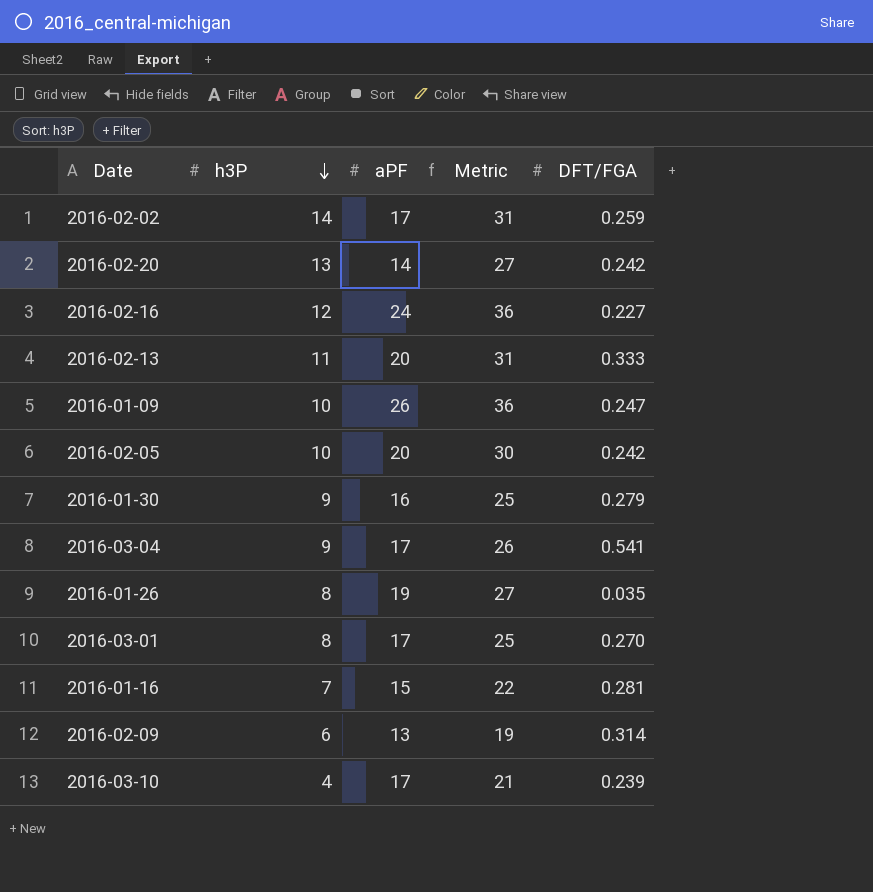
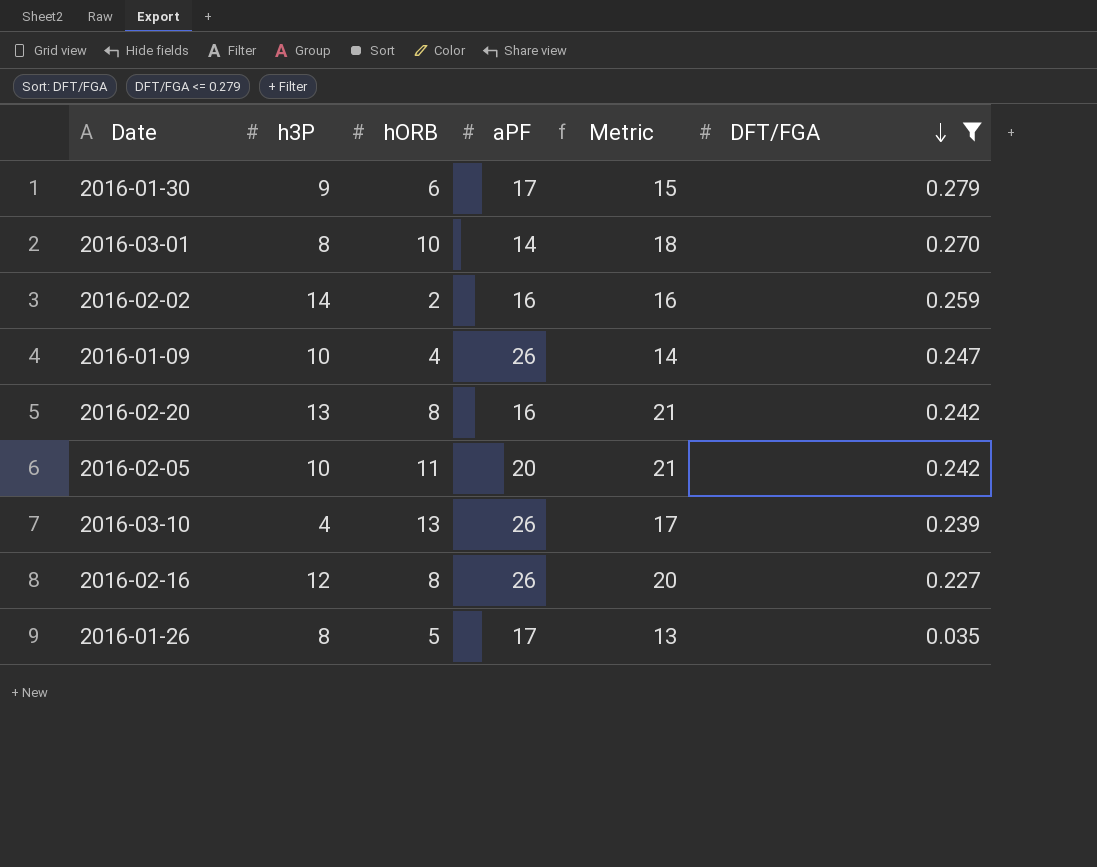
filter: none -> DFT/FGA <= 0.279
row order: h3P descending -> DFT/FGA descending
column hORB | position: none -> 3
column Metric | formula: [h3P] + [aPF] -> [h3P] + [hORB]
2016-01-30 | aPF: 16 -> 17
2016-03-01 | aPF: 17 -> 14
2016-02-02 | aPF: 17 -> 16
2016-02-20 | aPF: 14 -> 16
2016-03-10 | aPF: 17 -> 26
2016-02-16 | aPF: 24 -> 26
2016-01-26 | aPF: 19 -> 17

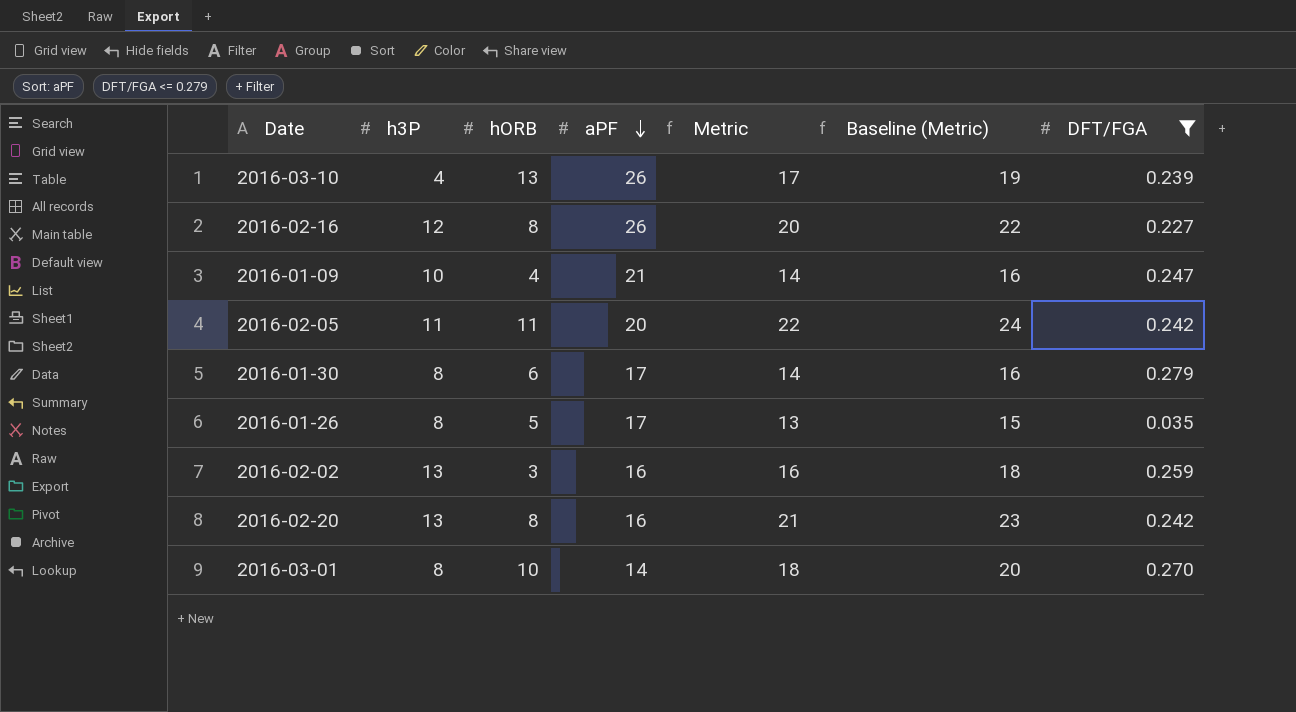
row order: DFT/FGA descending -> aPF descending
column Baseline (Metric) | formula: none -> [Metric] + 2
2016-01-09 | aPF: 26 -> 21
2016-02-05 | h3P: 10 -> 11
2016-02-05 | Metric: 21 -> 22
2016-01-30 | h3P: 9 -> 8
2016-01-30 | Metric: 15 -> 14
2016-02-02 | h3P: 14 -> 13
2016-02-02 | hORB: 2 -> 3

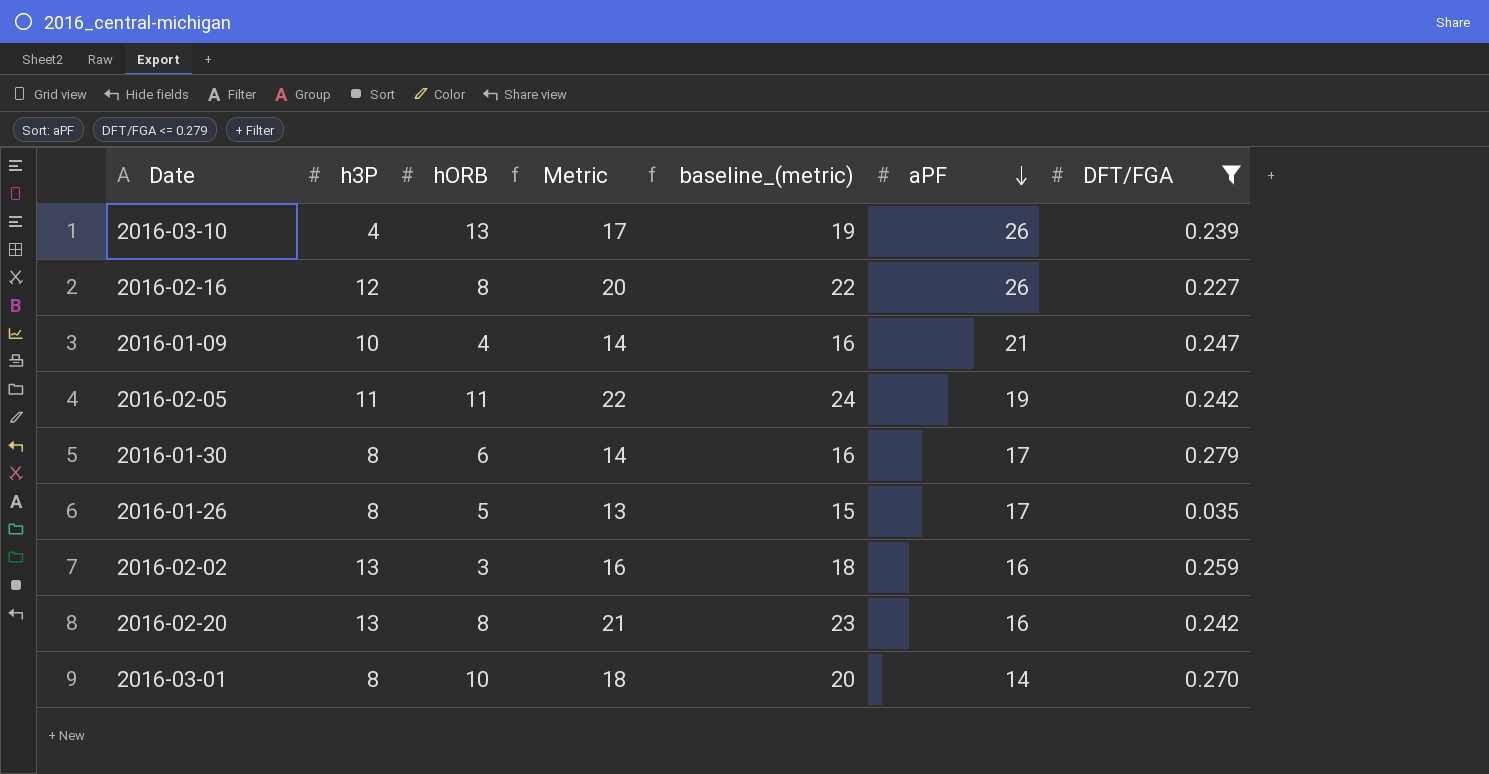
column name: Baseline (Metric) -> baseline_(metric)
column aPF | position: 4 -> 6
2016-02-05 | aPF: 20 -> 19

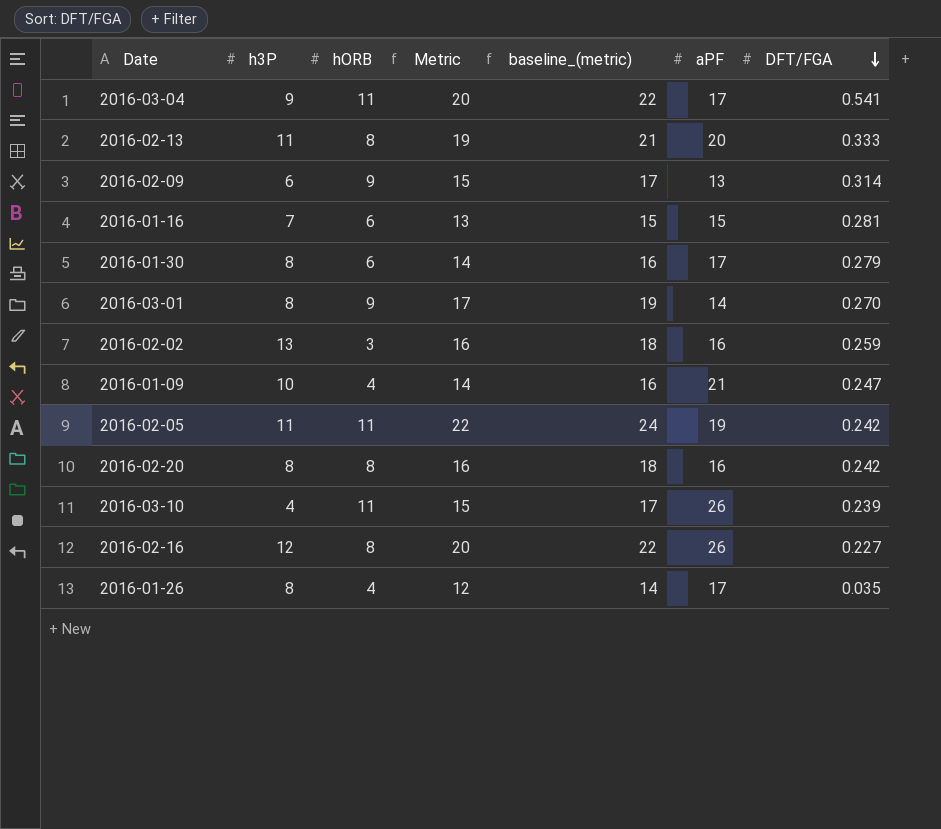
filter: DFT/FGA <= 0.279 -> none
row order: aPF descending -> DFT/FGA descending
2016-03-01 | hORB: 10 -> 9
2016-03-01 | Metric: 18 -> 17
2016-03-01 | baseline_(metric): 20 -> 19
2016-02-20 | h3P: 13 -> 8
2016-02-20 | Metric: 21 -> 16
2016-02-20 | baseline_(metric): 23 -> 18
2016-03-10 | hORB: 13 -> 11
2016-03-10 | Metric: 17 -> 15
2016-03-10 | baseline_(metric): 19 -> 17
2016-01-26 | hORB: 5 -> 4
2016-01-26 | Metric: 13 -> 12
2016-01-26 | baseline_(metric): 15 -> 14

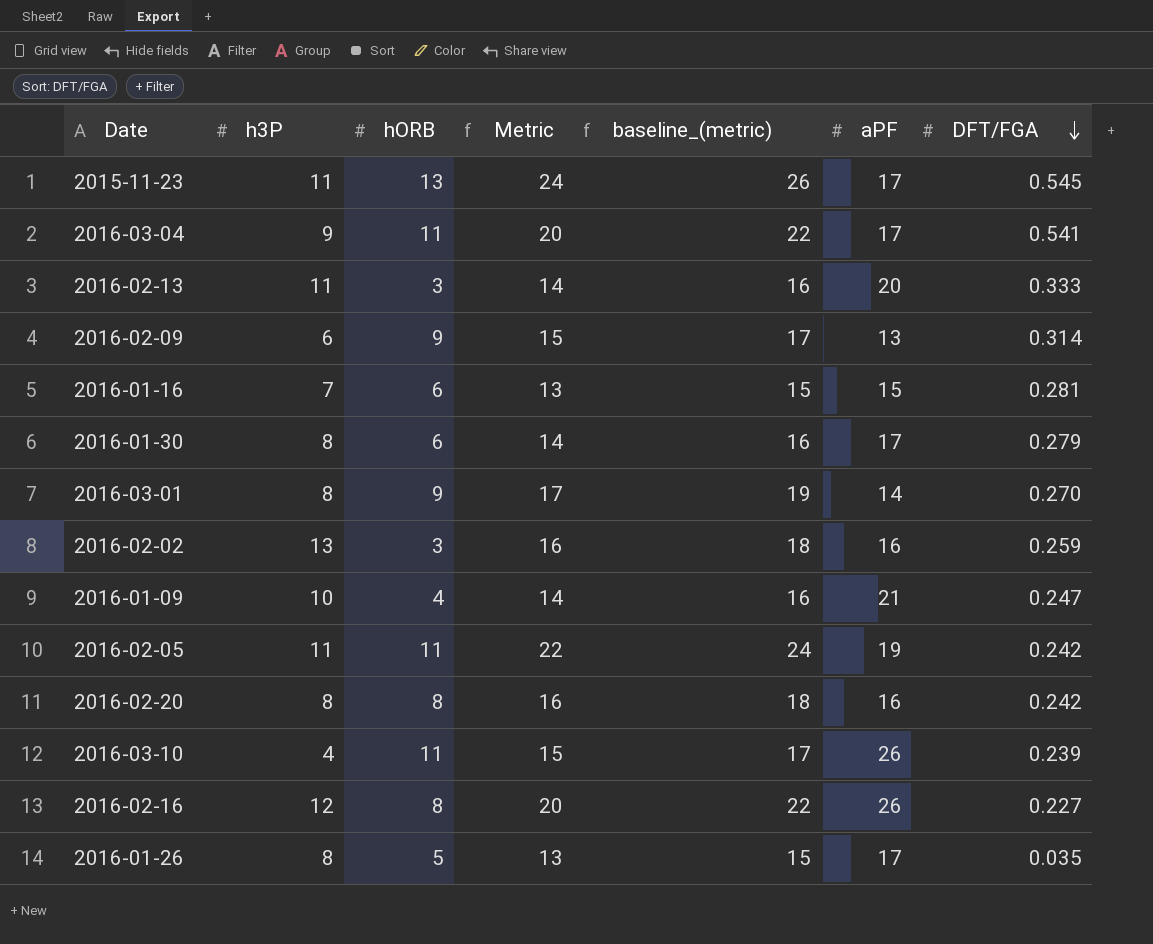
row 2015-11-23: none -> 11 | 13 | 24 | 26 | 17 | 0.545
2016-02-13 | hORB: 8 -> 3
2016-02-13 | Metric: 19 -> 14
2016-02-13 | baseline_(metric): 21 -> 16
2016-01-26 | hORB: 4 -> 5
2016-01-26 | Metric: 12 -> 13
2016-01-26 | baseline_(metric): 14 -> 15

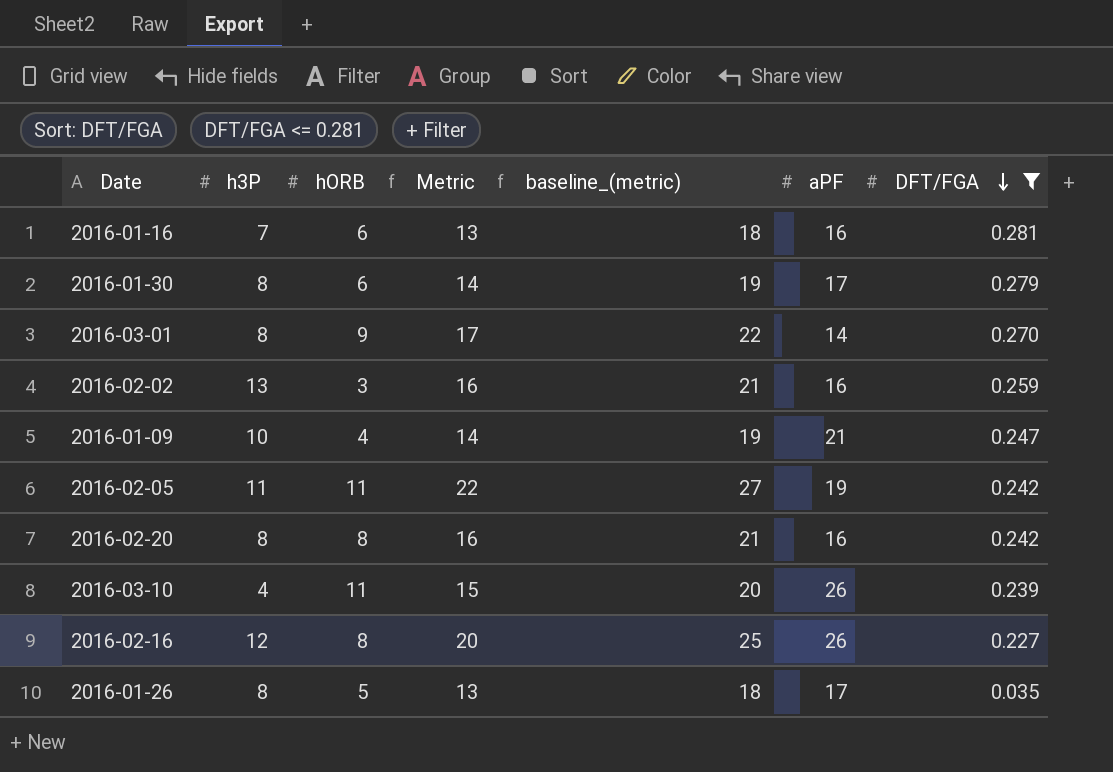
filter: none -> DFT/FGA <= 0.281
column baseline_(metric) | formula: [Metric] + 2 -> [Metric] + 5
2016-01-16 | aPF: 15 -> 16

